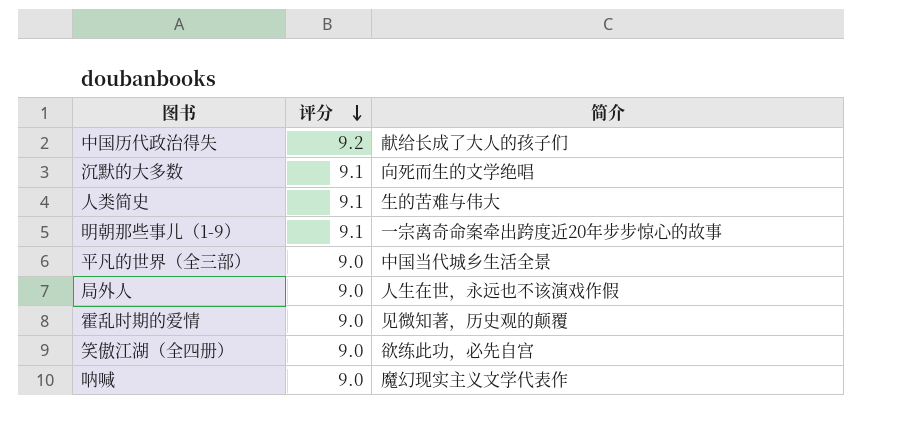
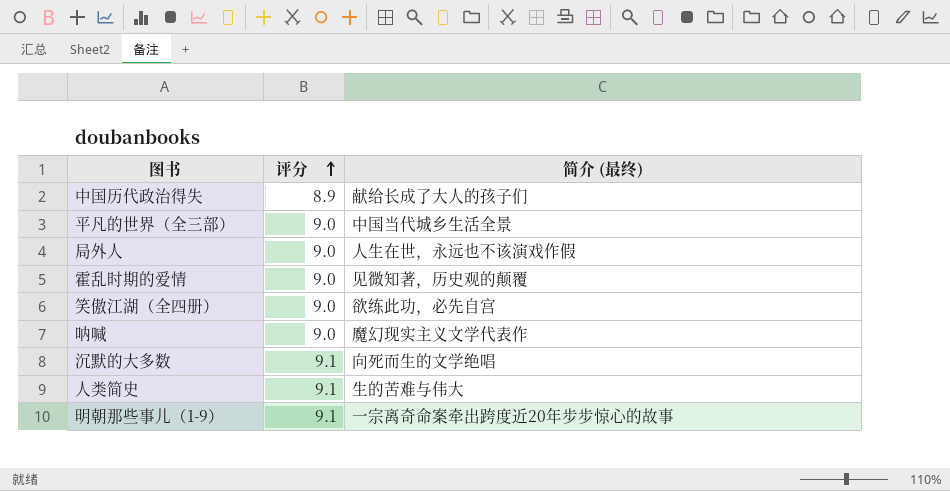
row order: 评分 descending -> 评分 ascending
column name: 简介 -> 简介 (最终)
中国历代政治得失 | 评分: 9.2 -> 8.9

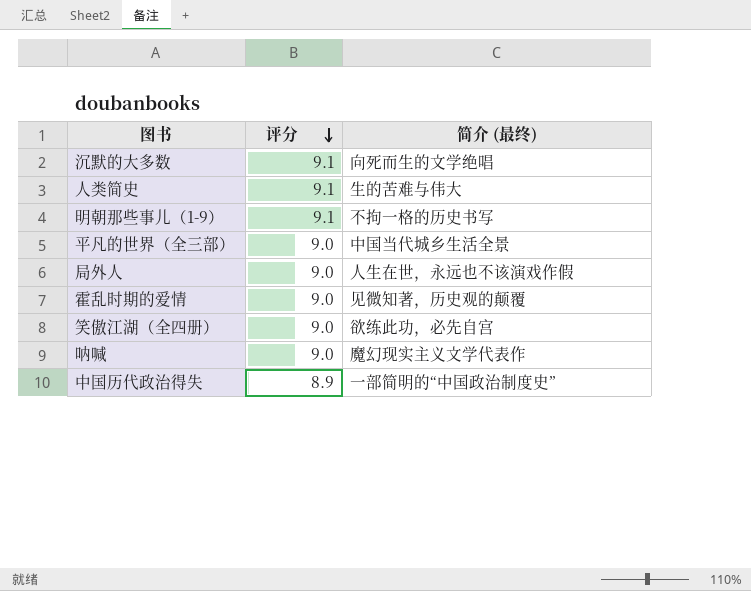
row order: 评分 ascending -> 评分 descending
明朝那些事儿（1-9） | 简介 (最终): 一宗离奇命案牵出跨度近20年步步惊心的故事 -> 不拘一格的历史书写
中国历代政治得失 | 简介 (最终): 献给长成了大人的孩子们 -> 一部简明的“中国政治制度史”

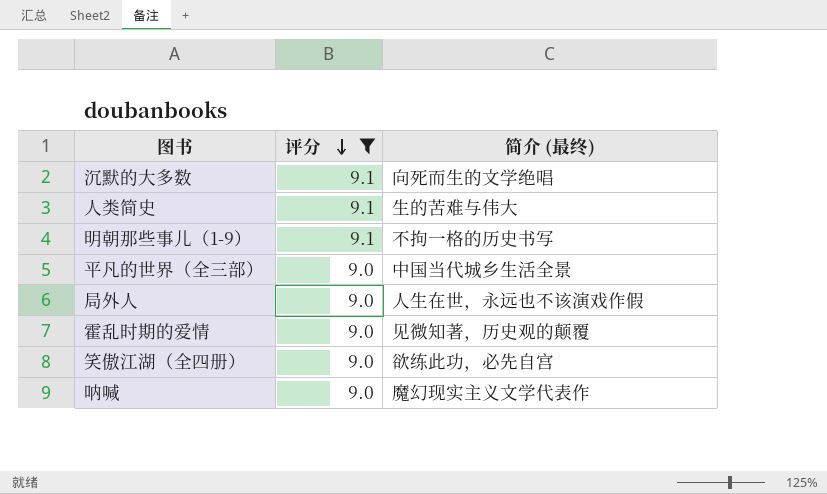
filter: none -> 评分 != 8.9

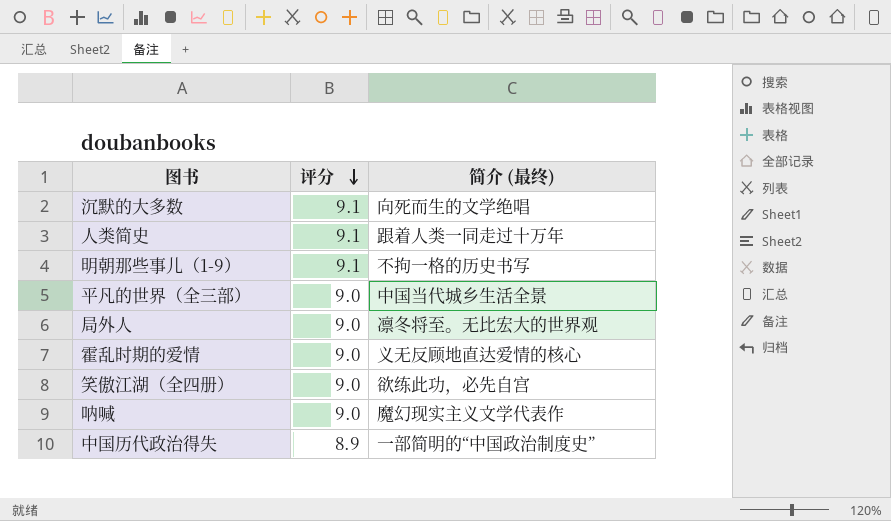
filter: 评分 != 8.9 -> none
人类简史 | 简介 (最终): 生的苦难与伟大 -> 跟着人类一同走过十万年
局外人 | 简介 (最终): 人生在世，永远也不该演戏作假 -> 凛冬将至。无比宏大的世界观
霍乱时期的爱情 | 简介 (最终): 见微知著，历史观的颠覆 -> 义无反顾地直达爱情的核心

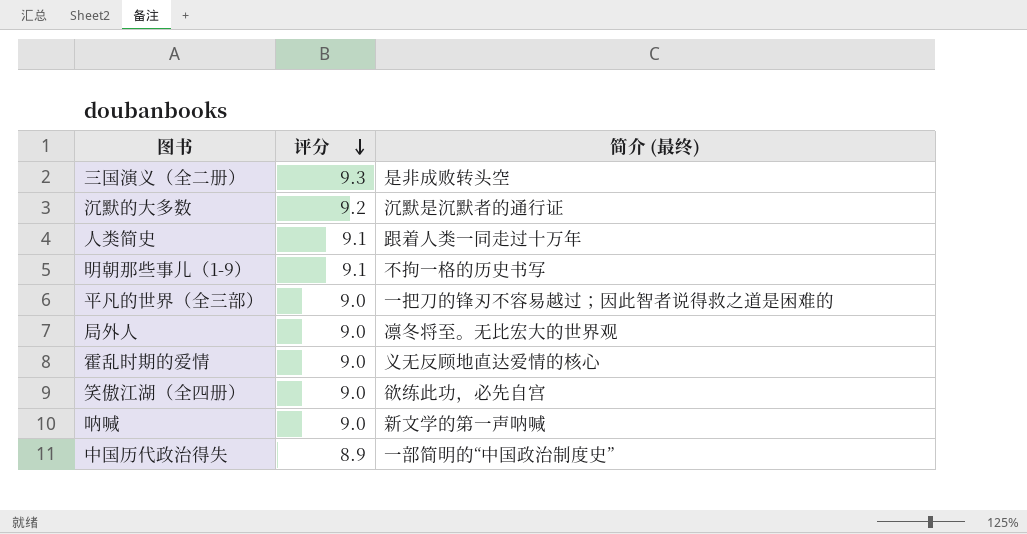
row 三国演义（全二册）: none -> 9.3 | 是非成败转头空
沉默的大多数 | 评分: 9.1 -> 9.2
沉默的大多数 | 简介 (最终): 向死而生的文学绝唱 -> 沉默是沉默者的通行证
平凡的世界（全三部） | 简介 (最终): 中国当代城乡生活全景 -> 一把刀的锋刃不容易越过；因此智者说得救之道是困难的
呐喊 | 简介 (最终): 魔幻现实主义文学代表作 -> 新文学的第一声呐喊

